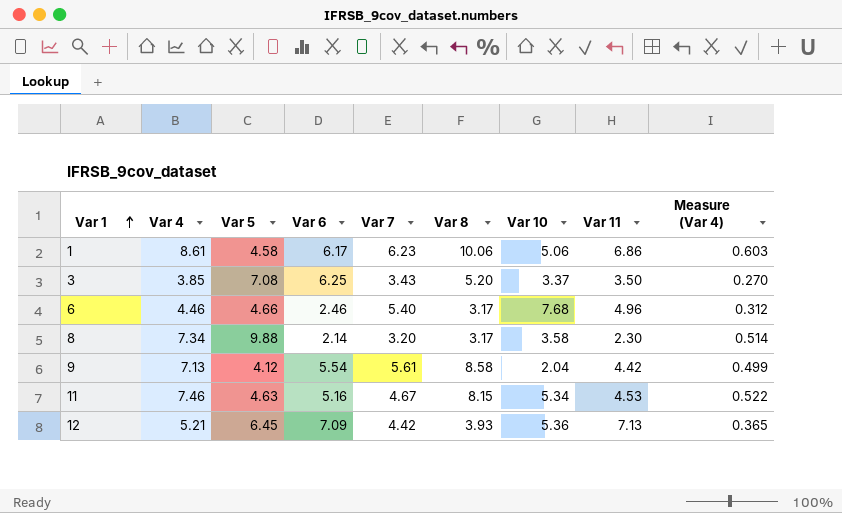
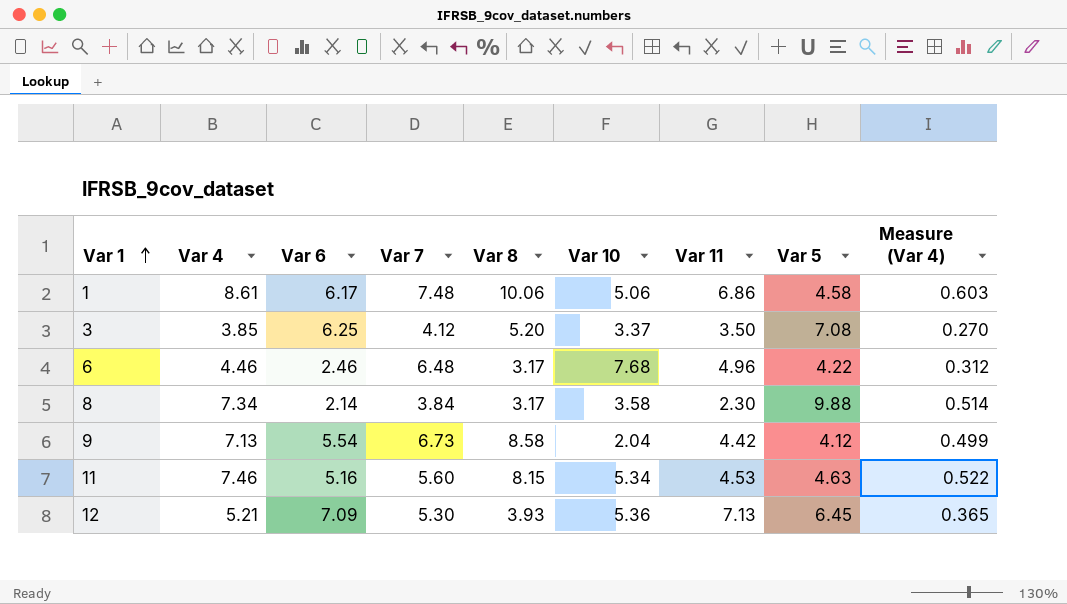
column Var 5 | position: 3 -> 8
1 | Var 7: 6.23 -> 7.48
3 | Var 7: 3.43 -> 4.12
6 | Var 7: 5.40 -> 6.48
6 | Var 5: 4.66 -> 4.22
8 | Var 7: 3.20 -> 3.84
9 | Var 7: 5.61 -> 6.73
11 | Var 7: 4.67 -> 5.60
12 | Var 7: 4.42 -> 5.30

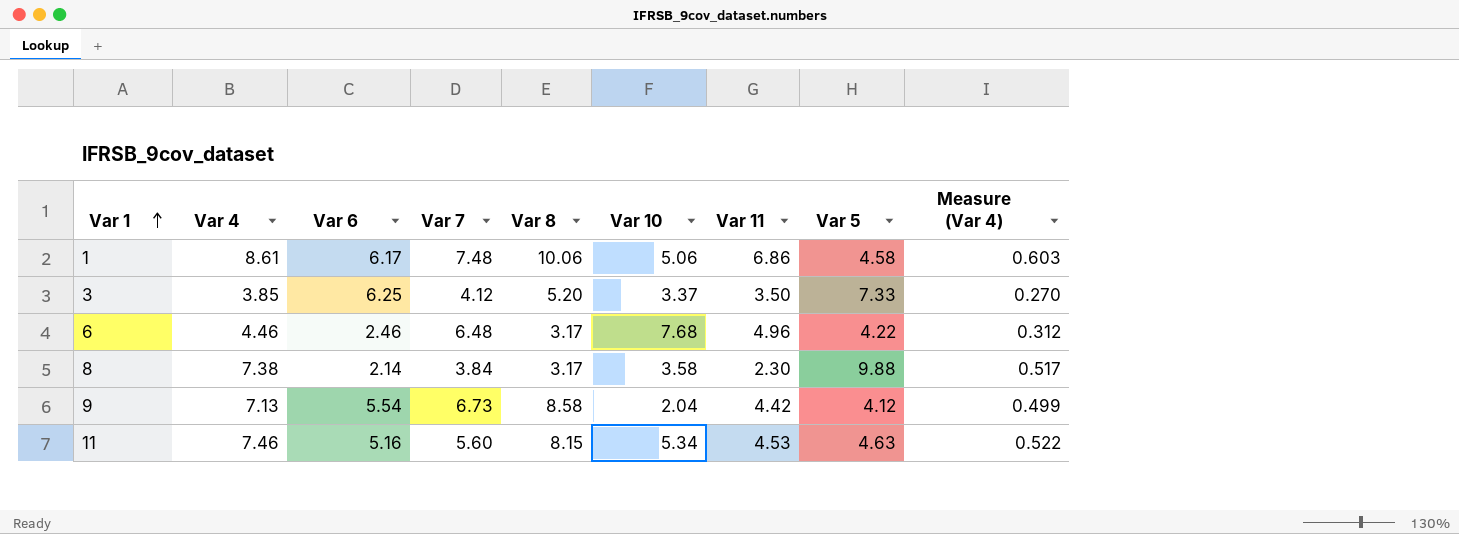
row 12: 5.21 | 7.09 | 5.30 | 3.93 | 5.36 | 7.13 | 6.45 | 0.365 -> none
3 | Var 5: 7.08 -> 7.33
8 | Var 4: 7.34 -> 7.38
8 | Measure (Var 4): 0.514 -> 0.517

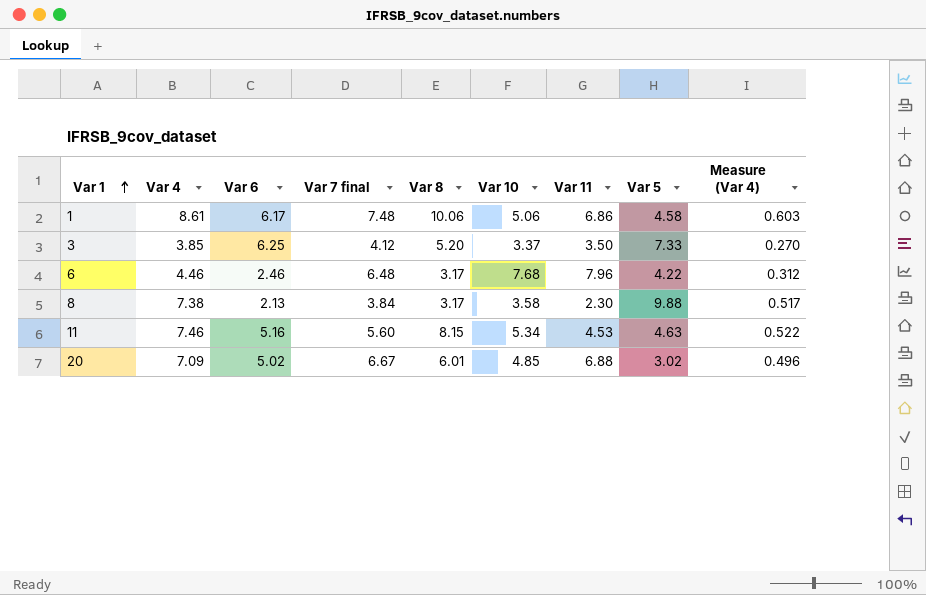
column name: Var 7 -> Var 7 final
row 9: 7.13 | 5.54 | 6.73 | 8.58 | 2.04 | 4.42 | 4.12 | 0.499 -> none
6 | Var 11: 4.96 -> 7.96
8 | Var 6: 2.14 -> 2.13
row 20: none -> 7.09 | 5.02 | 6.67 | 6.01 | 4.85 | 6.88 | 3.02 | 0.496

